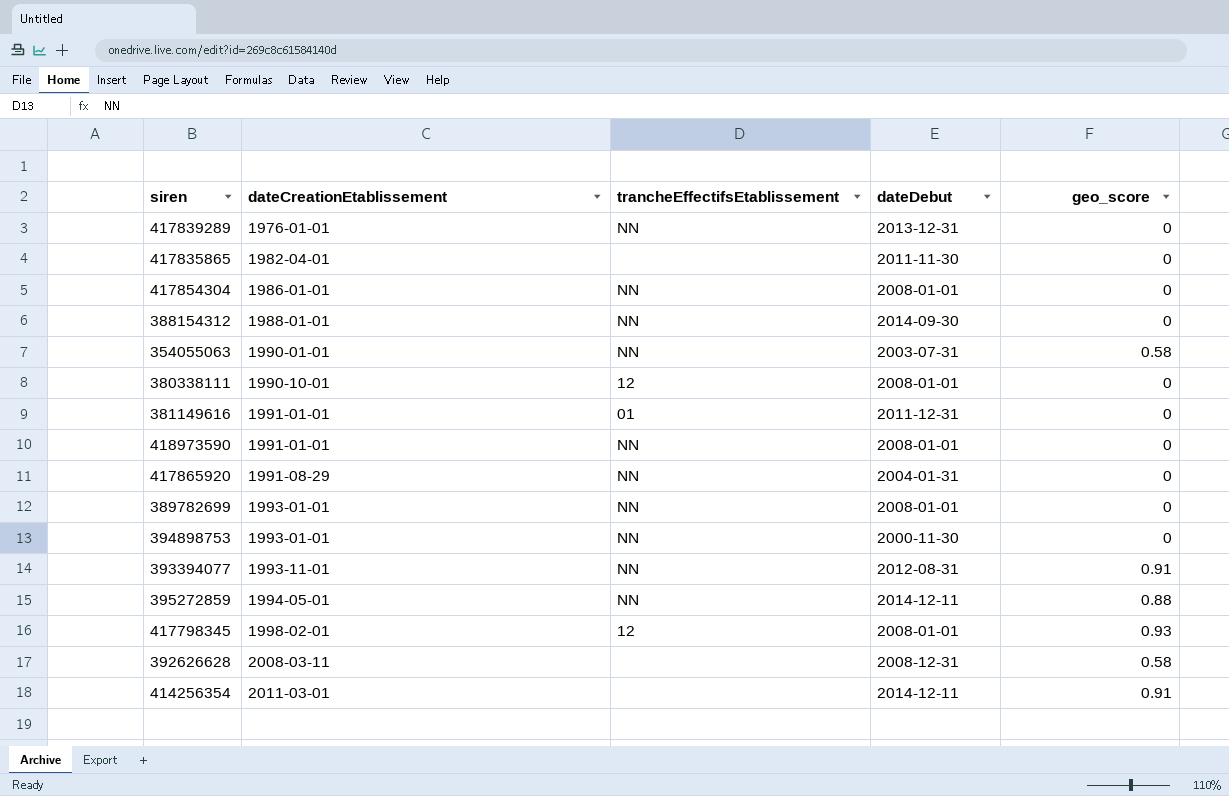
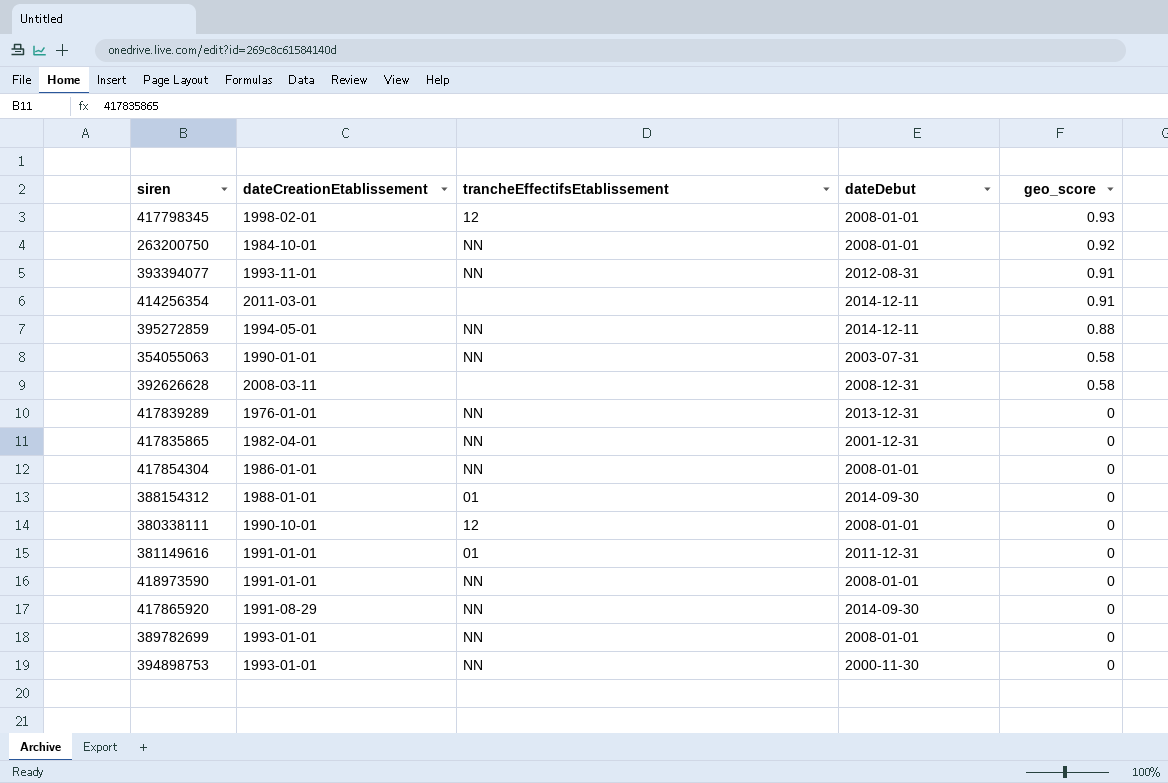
row order: dateCreationEtablissement ascending -> geo_score descending
row 263200750: none -> 1984-10-01 | NN | 2008-01-01 | 0.92
417835865 | trancheEffectifsEtablissement: none -> NN
417835865 | dateDebut: 2011-11-30 -> 2001-12-31
388154312 | trancheEffectifsEtablissement: NN -> 01
417865920 | dateDebut: 2004-01-31 -> 2014-09-30

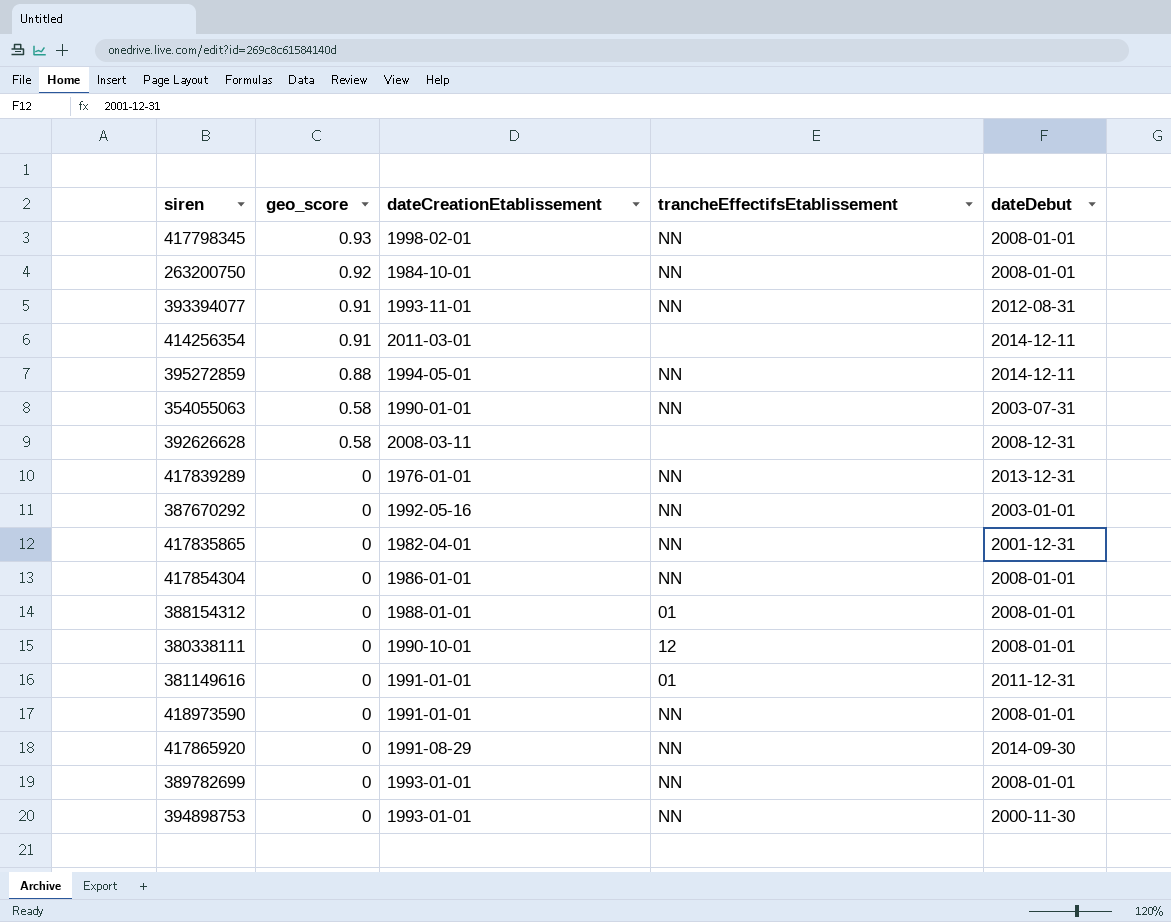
column geo_score | position: 5 -> 2
417798345 | trancheEffectifsEtablissement: 12 -> NN
row 387670292: none -> 0 | 1992-05-16 | NN | 2003-01-01
388154312 | dateDebut: 2014-09-30 -> 2008-01-01

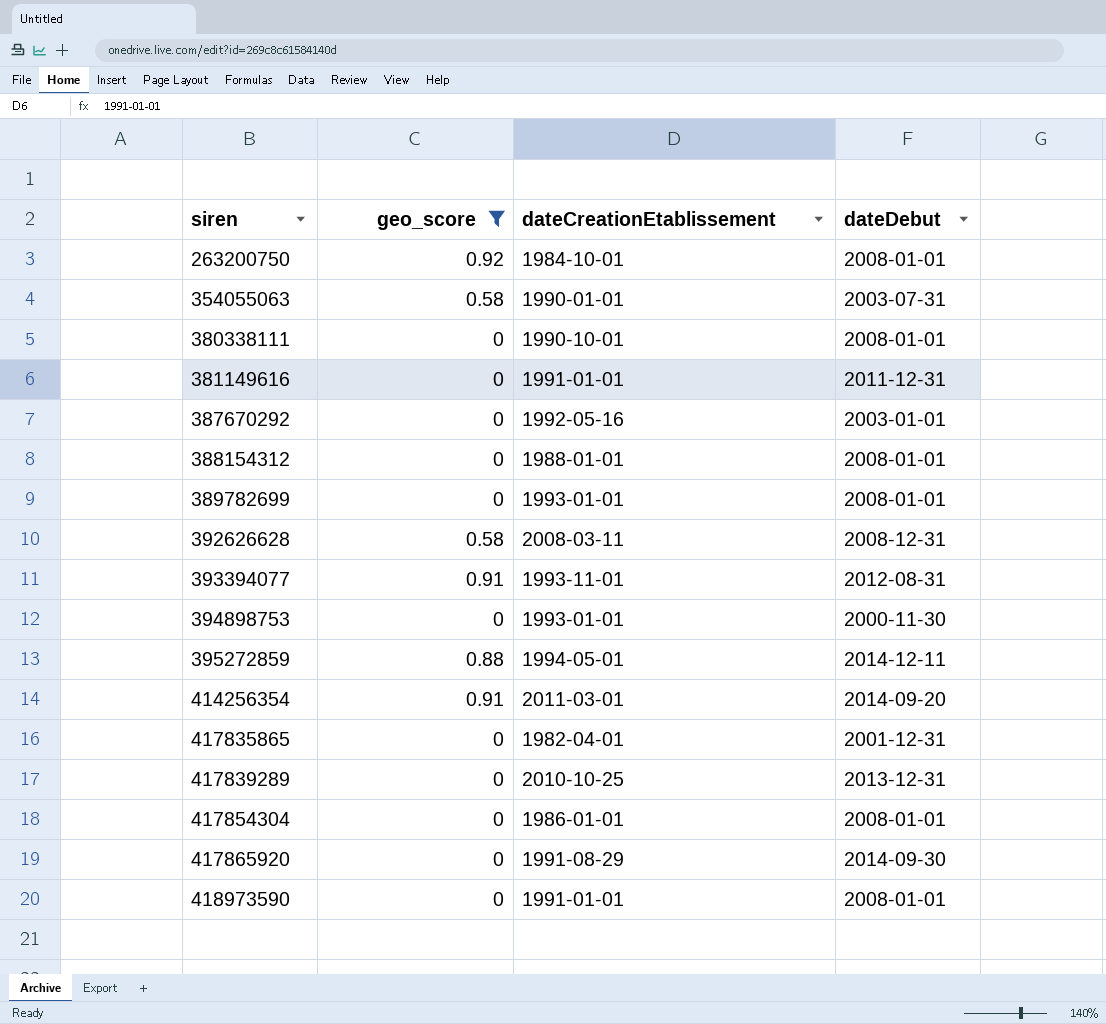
filter: none -> geo_score != 0.93
row order: geo_score descending -> siren ascending
column trancheEffectifsEtablissement | position: 4 -> none
414256354 | dateDebut: 2014-12-11 -> 2014-09-20
417839289 | dateCreationEtablissement: 1976-01-01 -> 2010-10-25

